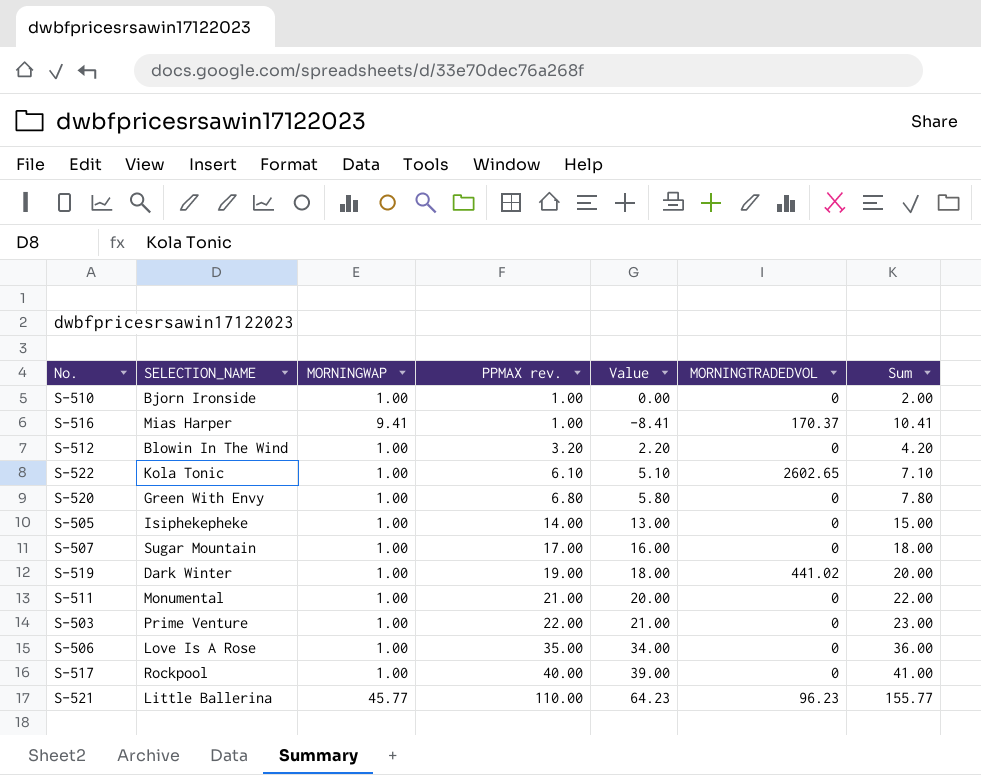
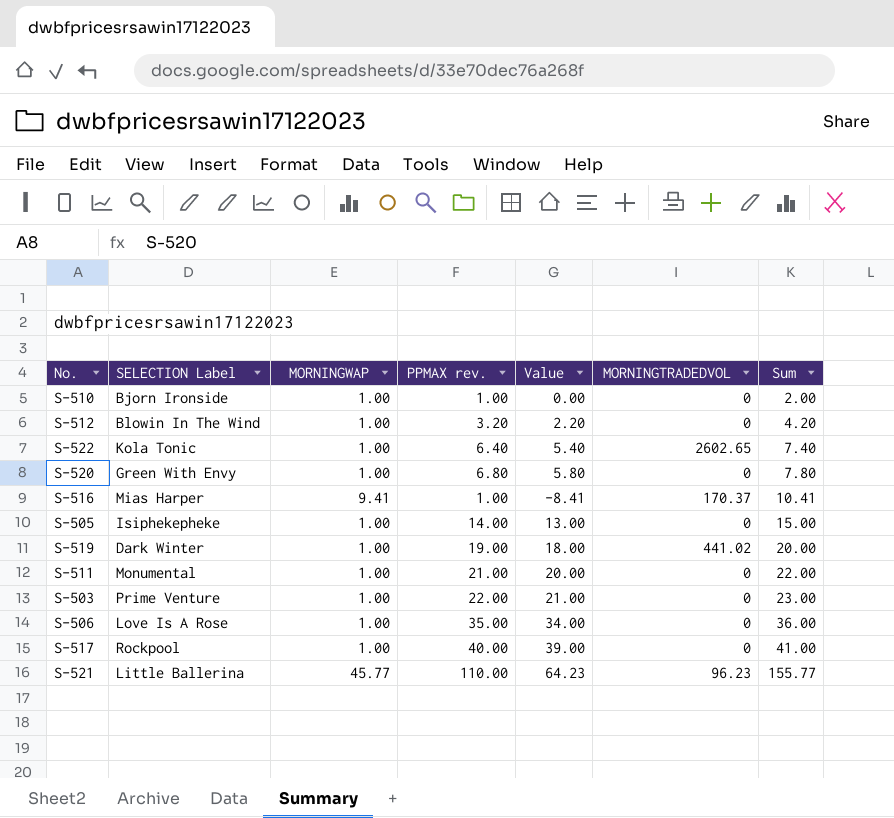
row order: PPMAX rev. ascending -> Sum ascending
column name: SELECTION_NAME -> SELECTION Label
row S-507: Sugar Mountain | 1.00 | 17.00 | 16.00 | 0 | 18.00 -> none
S-522 | PPMAX rev.: 6.10 -> 6.40
S-522 | Value: 5.10 -> 5.40
S-522 | Sum: 7.10 -> 7.40

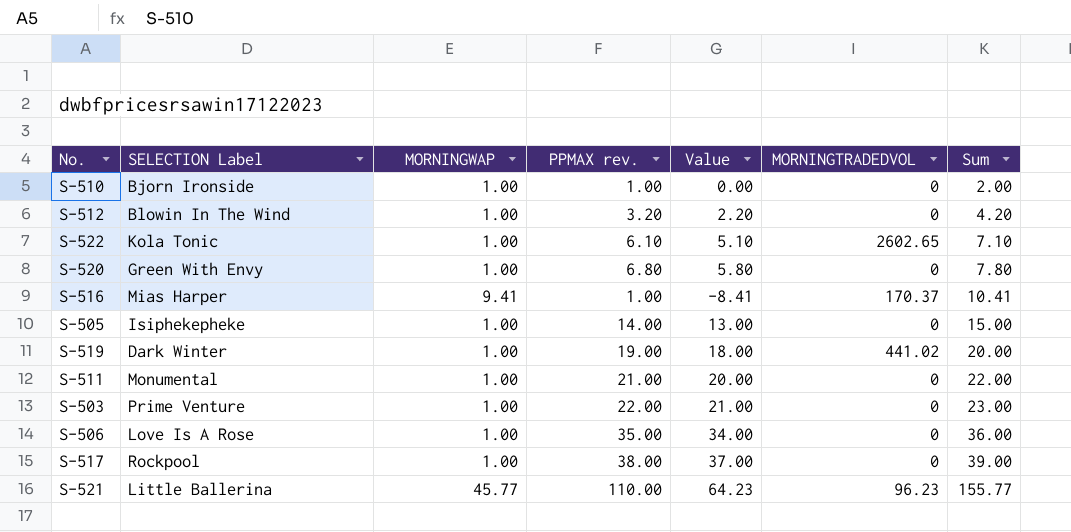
S-522 | PPMAX rev.: 6.40 -> 6.10
S-522 | Value: 5.40 -> 5.10
S-522 | Sum: 7.40 -> 7.10
S-517 | PPMAX rev.: 40.00 -> 38.00
S-517 | Value: 39.00 -> 37.00
S-517 | Sum: 41.00 -> 39.00

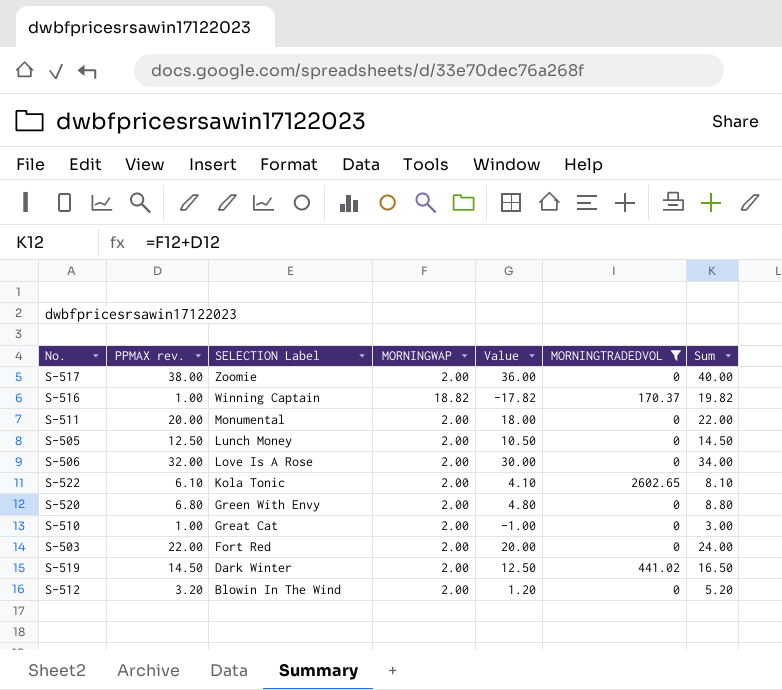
filter: none -> MORNINGTRADEDVOL != 96.23
row order: Sum ascending -> SELECTION Label descending
column PPMAX rev. | position: 4 -> 2
S-517 | SELECTION Label: Rockpool -> Zoomie
S-517 | MORNINGWAP: 1.00 -> 2.00
S-517 | Value: 37.00 -> 36.00
S-517 | Sum: 39.00 -> 40.00
S-516 | SELECTION Label: Mias Harper -> Winning Captain
S-516 | MORNINGWAP: 9.41 -> 18.82
S-516 | Value: -8.41 -> -17.82
S-516 | Sum: 10.41 -> 19.82
S-511 | PPMAX rev.: 21.00 -> 20.00
S-511 | MORNINGWAP: 1.00 -> 2.00
S-511 | Value: 20.00 -> 18.00
S-505 | PPMAX rev.: 14.00 -> 12.50
S-505 | SELECTION Label: Isiphekepheke -> Lunch Money
S-505 | MORNINGWAP: 1.00 -> 2.00
S-505 | Value: 13.00 -> 10.50
S-505 | Sum: 15.00 -> 14.50
S-506 | PPMAX rev.: 35.00 -> 32.00
S-506 | MORNINGWAP: 1.00 -> 2.00
S-506 | Value: 34.00 -> 30.00
S-506 | Sum: 36.00 -> 34.00
S-522 | MORNINGWAP: 1.00 -> 2.00
S-522 | Value: 5.10 -> 4.10
S-522 | Sum: 7.10 -> 8.10
S-520 | MORNINGWAP: 1.00 -> 2.00
S-520 | Value: 5.80 -> 4.80
S-520 | Sum: 7.80 -> 8.80
S-510 | SELECTION Label: Bjorn Ironside -> Great Cat
S-510 | MORNINGWAP: 1.00 -> 2.00
S-510 | Value: 0.00 -> -1.00
S-510 | Sum: 2.00 -> 3.00
S-503 | SELECTION Label: Prime Venture -> Fort Red
S-503 | MORNINGWAP: 1.00 -> 2.00
S-503 | Value: 21.00 -> 20.00
S-503 | Sum: 23.00 -> 24.00
S-519 | PPMAX rev.: 19.00 -> 14.50
S-519 | MORNINGWAP: 1.00 -> 2.00
S-519 | Value: 18.00 -> 12.50
S-519 | Sum: 20.00 -> 16.50
S-512 | MORNINGWAP: 1.00 -> 2.00
S-512 | Value: 2.20 -> 1.20
S-512 | Sum: 4.20 -> 5.20

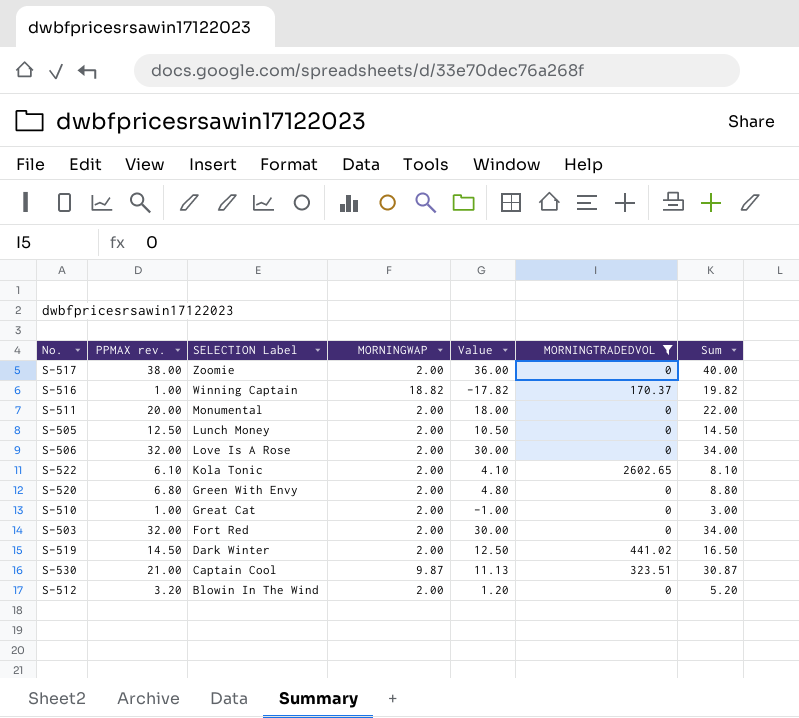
S-503 | PPMAX rev.: 22.00 -> 32.00
S-503 | Value: 20.00 -> 30.00
S-503 | Sum: 24.00 -> 34.00
row S-530: none -> 21.00 | Captain Cool | 9.87 | 11.13 | 323.51 | 30.87

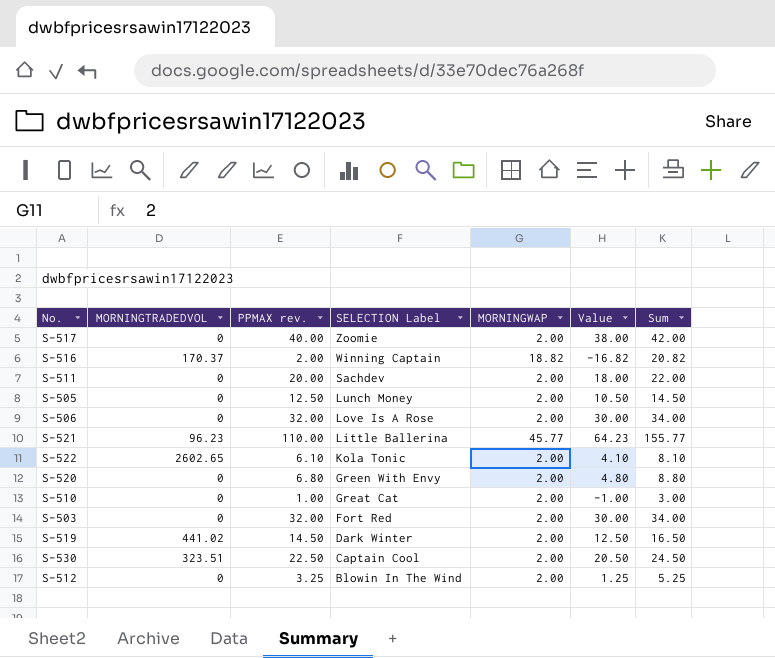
filter: MORNINGTRADEDVOL != 96.23 -> none
column MORNINGTRADEDVOL | position: 6 -> 2
S-517 | PPMAX rev.: 38.00 -> 40.00
S-517 | Value: 36.00 -> 38.00
S-517 | Sum: 40.00 -> 42.00
S-516 | PPMAX rev.: 1.00 -> 2.00
S-516 | Value: -17.82 -> -16.82
S-516 | Sum: 19.82 -> 20.82
S-511 | SELECTION Label: Monumental -> Sachdev
S-530 | PPMAX rev.: 21.00 -> 22.50
S-530 | MORNINGWAP: 9.87 -> 2.00
S-530 | Value: 11.13 -> 20.50
S-530 | Sum: 30.87 -> 24.50
S-512 | PPMAX rev.: 3.20 -> 3.25
S-512 | Value: 1.20 -> 1.25
S-512 | Sum: 5.20 -> 5.25

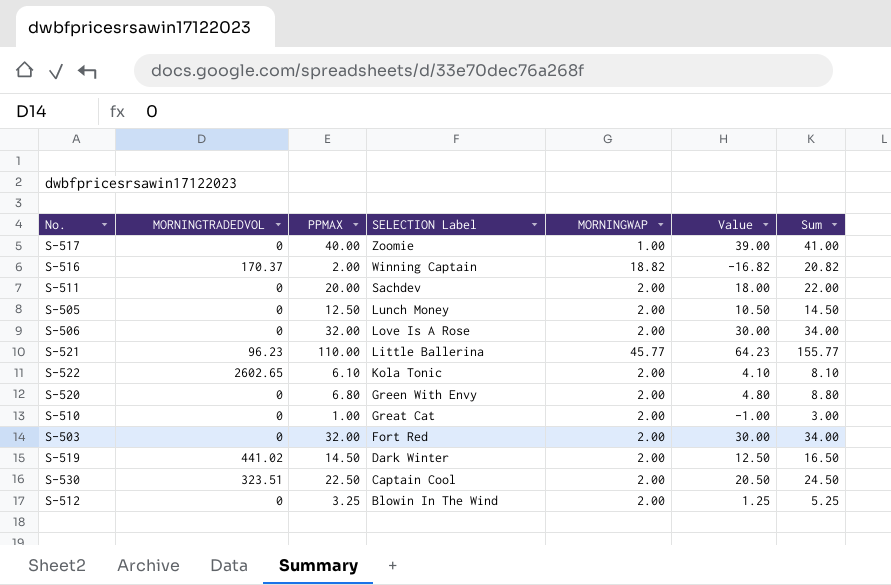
column name: PPMAX rev. -> PPMAX
S-517 | MORNINGWAP: 2.00 -> 1.00
S-517 | Value: 38.00 -> 39.00
S-517 | Sum: 42.00 -> 41.00

